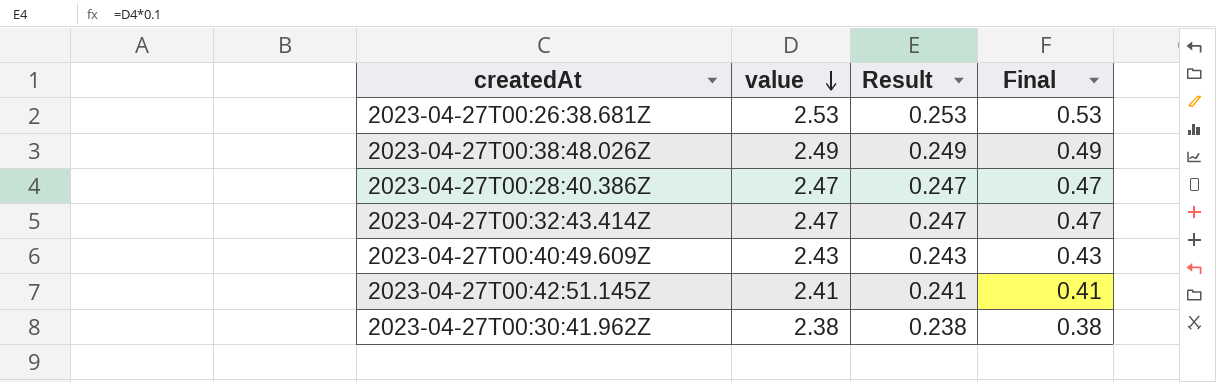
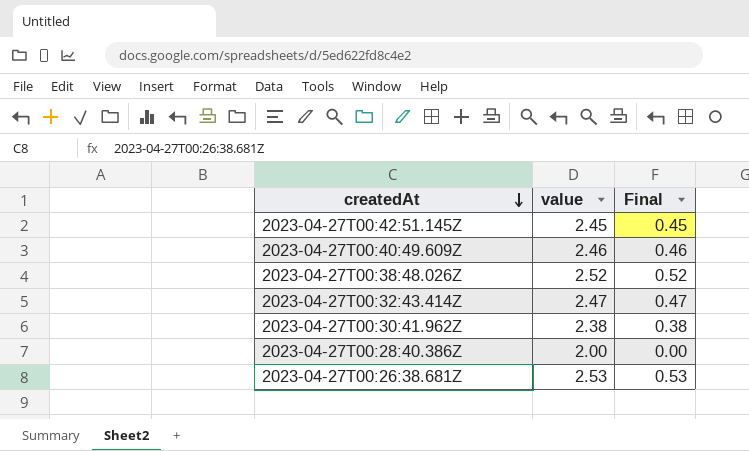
row order: value descending -> createdAt descending
column Result | formula: [value] * 0.1 -> none
2023-04-27T00:42:51.145Z | value: 2.41 -> 2.45
2023-04-27T00:42:51.145Z | Final: 0.41 -> 0.45
2023-04-27T00:40:49.609Z | value: 2.43 -> 2.46
2023-04-27T00:40:49.609Z | Final: 0.43 -> 0.46
2023-04-27T00:38:48.026Z | value: 2.49 -> 2.52
2023-04-27T00:38:48.026Z | Final: 0.49 -> 0.52
2023-04-27T00:28:40.386Z | value: 2.47 -> 2.00
2023-04-27T00:28:40.386Z | Final: 0.47 -> 0.00

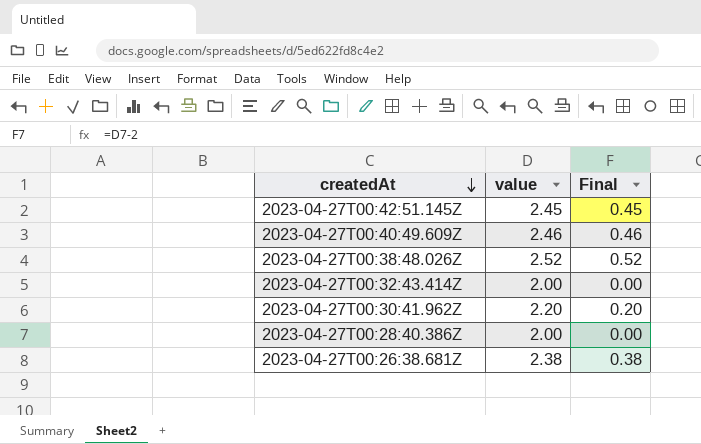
2023-04-27T00:32:43.414Z | value: 2.47 -> 2.00
2023-04-27T00:32:43.414Z | Final: 0.47 -> 0.00
2023-04-27T00:30:41.962Z | value: 2.38 -> 2.20
2023-04-27T00:30:41.962Z | Final: 0.38 -> 0.20
2023-04-27T00:26:38.681Z | value: 2.53 -> 2.38
2023-04-27T00:26:38.681Z | Final: 0.53 -> 0.38

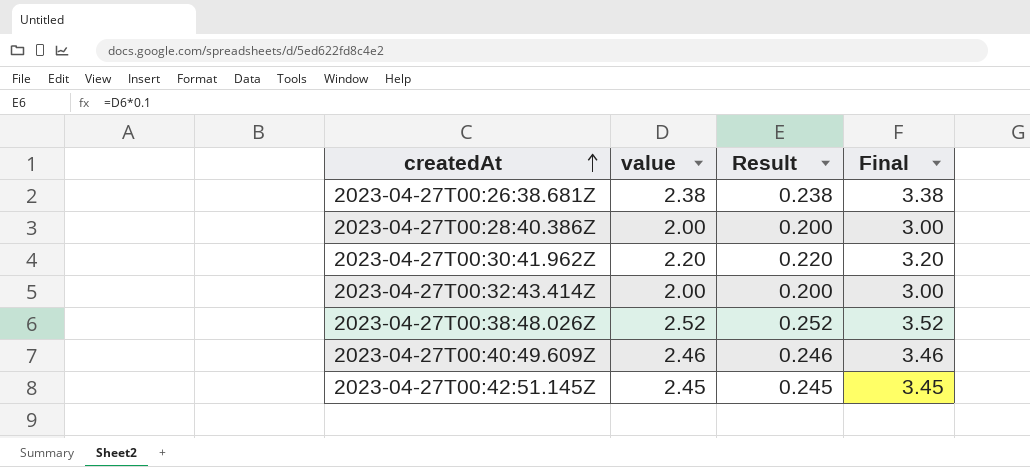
row order: createdAt descending -> createdAt ascending
column Result | formula: none -> [value] * 0.1
column Final | formula: [value] - 2 -> [value] + 1

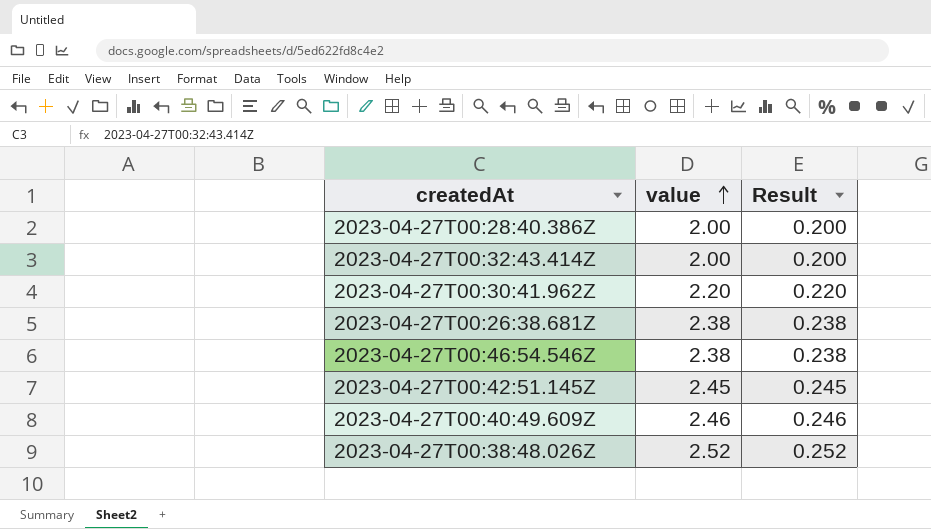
row order: createdAt ascending -> value ascending
column Final | formula: [value] + 1 -> none
row 2023-04-27T00:46:54.546Z: none -> 2.38 | 0.238

